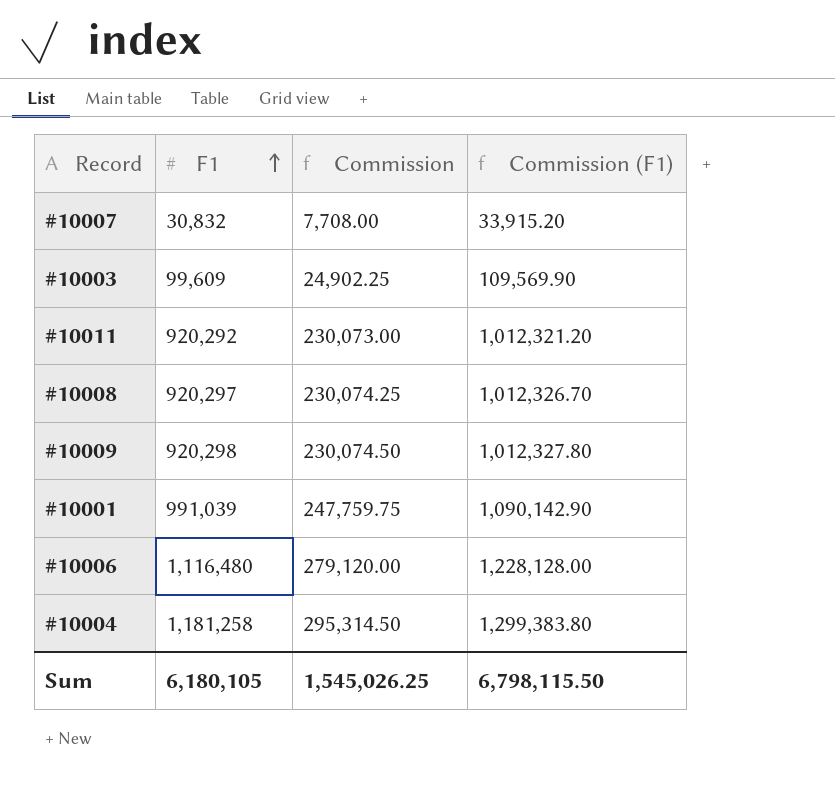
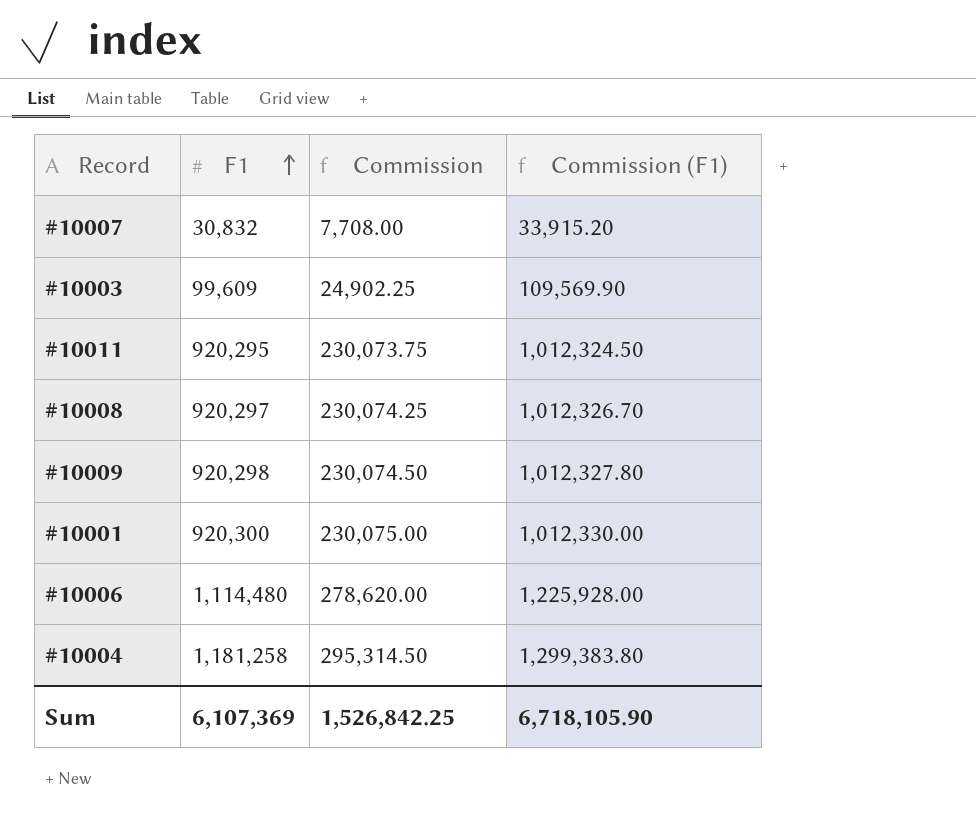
#10011 | F1: 920,292 -> 920,295
#10011 | Commission: 230,073.00 -> 230,073.75
#10011 | Commission (F1): 1,012,321.20 -> 1,012,324.50
#10001 | F1: 991,039 -> 920,300
#10001 | Commission: 247,759.75 -> 230,075.00
#10001 | Commission (F1): 1,090,142.90 -> 1,012,330.00
#10006 | F1: 1,116,480 -> 1,114,480
#10006 | Commission: 279,120.00 -> 278,620.00
#10006 | Commission (F1): 1,228,128.00 -> 1,225,928.00
Sum | F1: 6,180,105 -> 6,107,369
Sum | Commission: 1,545,026.25 -> 1,526,842.25
Sum | Commission (F1): 6,798,115.50 -> 6,718,105.90

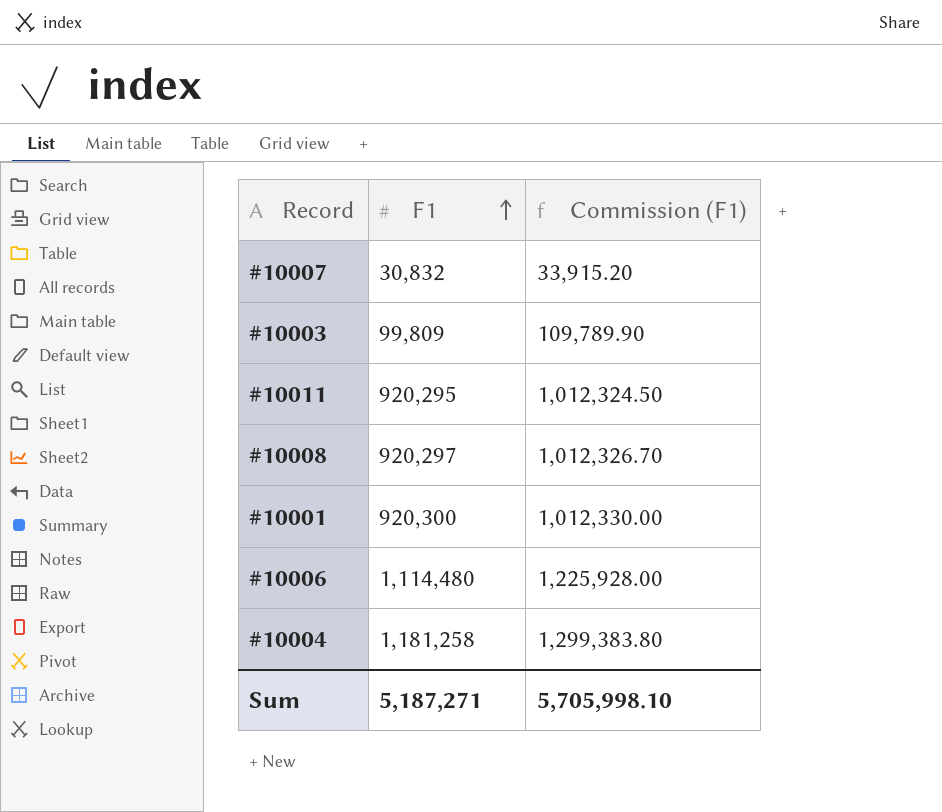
column Commission | formula: [F1] * 0.25 -> none
row #10009: 920,298 | 230,074.50 | 1,012,327.80 -> none
#10003 | F1: 99,609 -> 99,809
#10003 | Commission (F1): 109,569.90 -> 109,789.90
Sum | F1: 6,107,369 -> 5,187,271
Sum | Commission (F1): 6,718,105.90 -> 5,705,998.10

